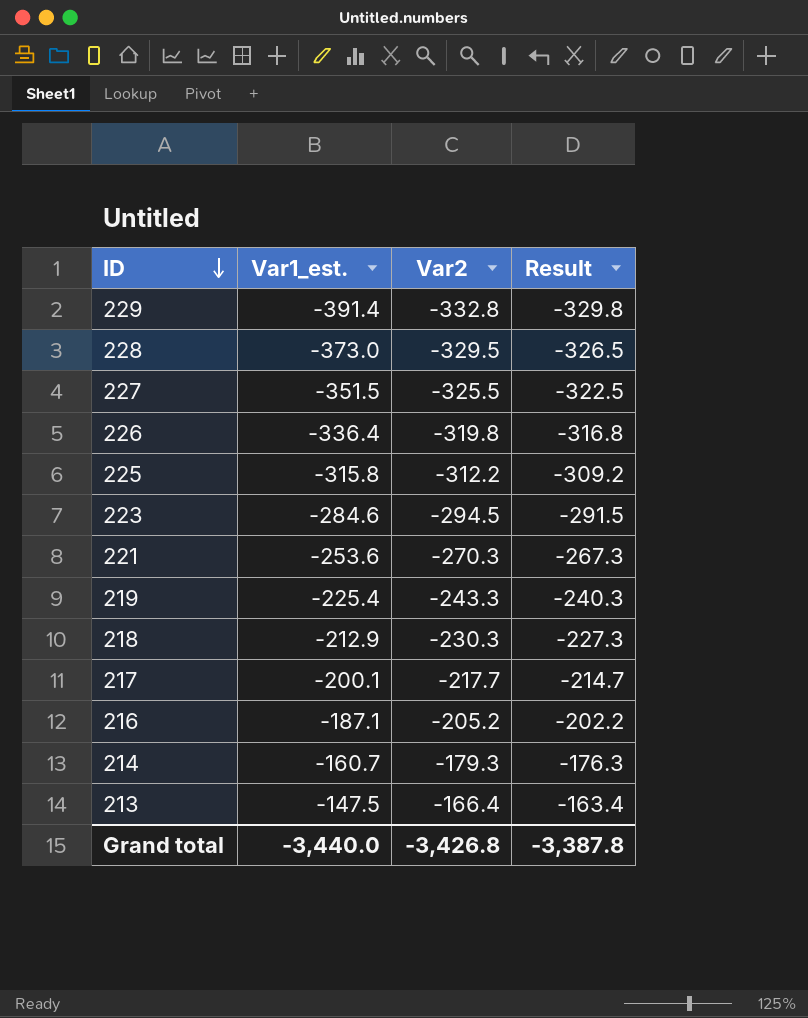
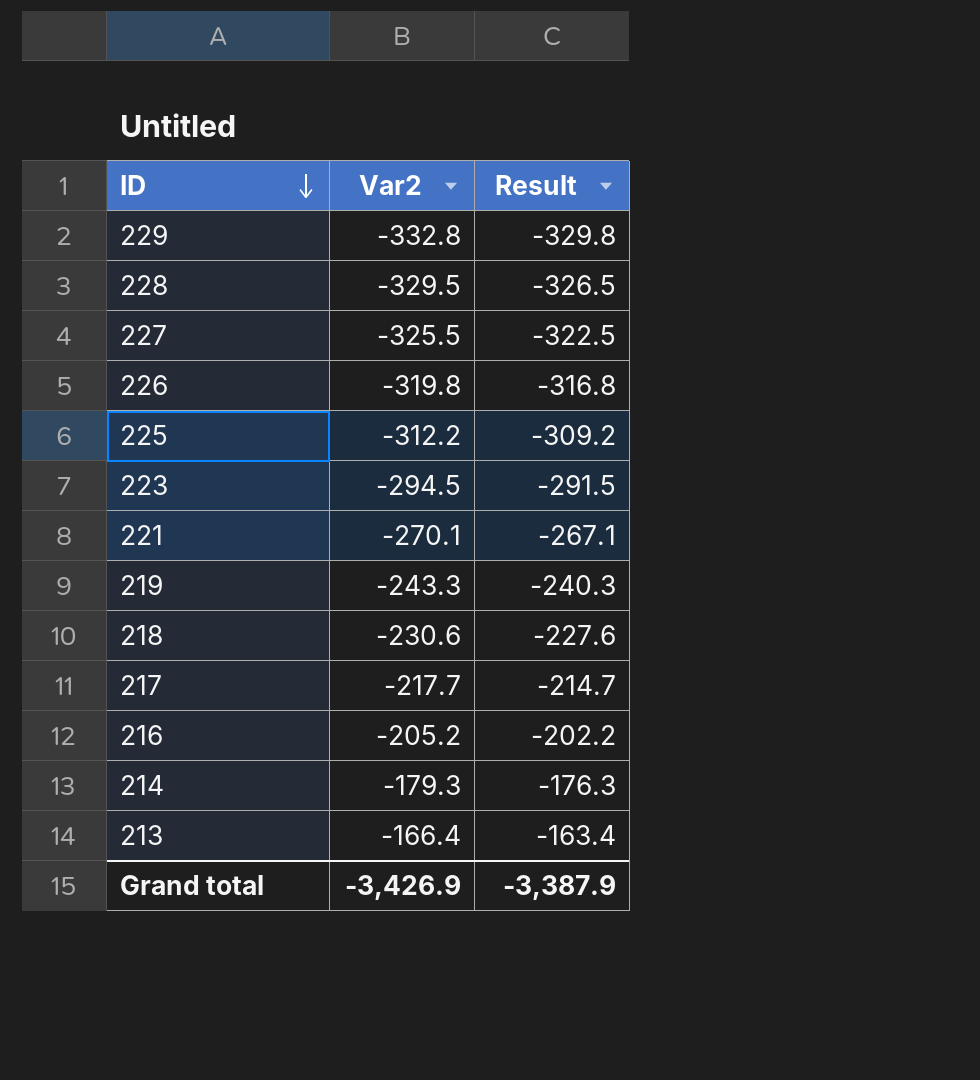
column Var1_est. | position: 2 -> none
221 | Var2: -270.3 -> -270.1
221 | Result: -267.3 -> -267.1
218 | Var2: -230.3 -> -230.6
218 | Result: -227.3 -> -227.6
Grand total | Var2: -3,426.8 -> -3,426.9
Grand total | Result: -3,387.8 -> -3,387.9

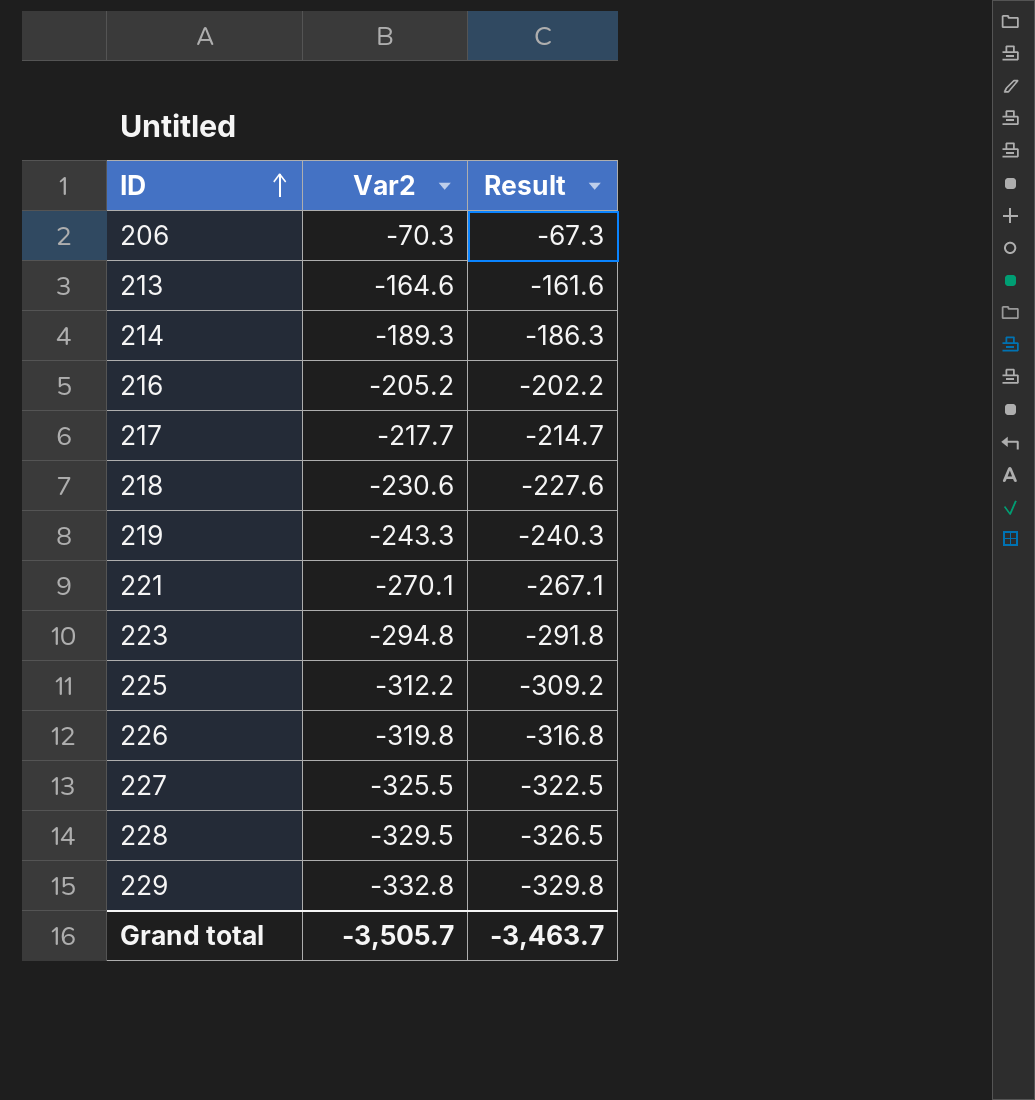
row order: ID descending -> ID ascending
row 206: none -> -70.3 | -67.3
213 | Var2: -166.4 -> -164.6
213 | Result: -163.4 -> -161.6
214 | Var2: -179.3 -> -189.3
214 | Result: -176.3 -> -186.3
223 | Var2: -294.5 -> -294.8
223 | Result: -291.5 -> -291.8
Grand total | Var2: -3,426.9 -> -3,505.7
Grand total | Result: -3,387.9 -> -3,463.7

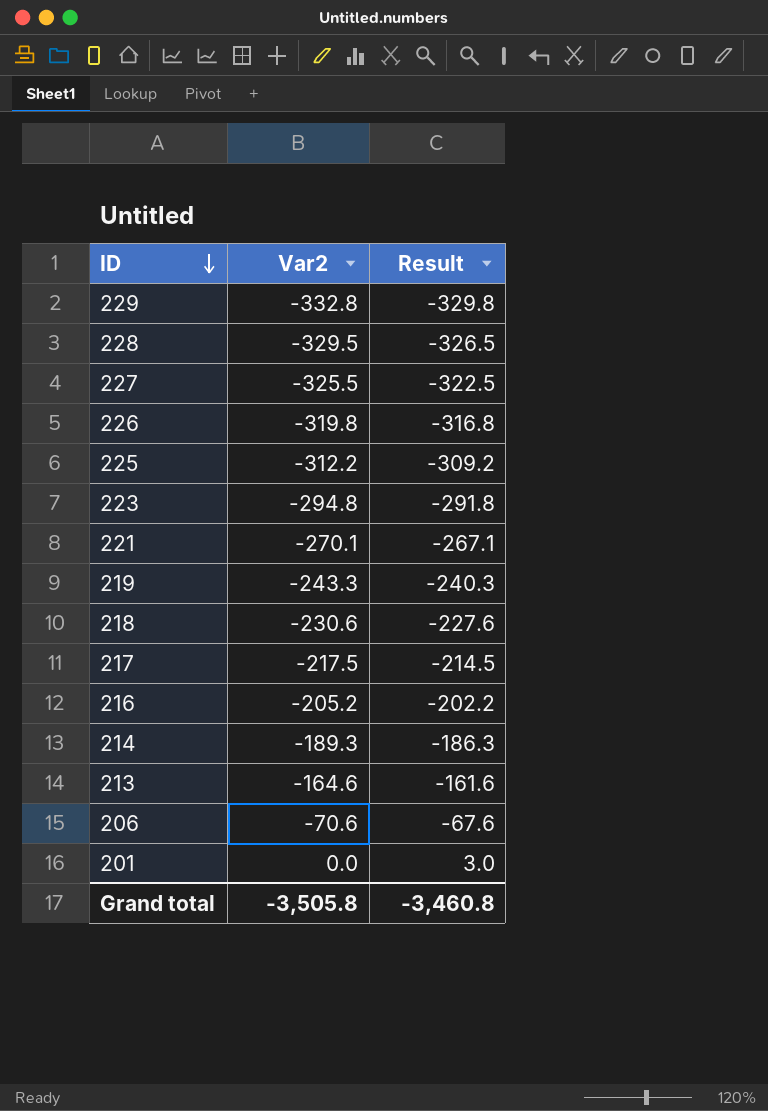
row order: ID ascending -> ID descending
217 | Var2: -217.7 -> -217.5
217 | Result: -214.7 -> -214.5
206 | Var2: -70.3 -> -70.6
206 | Result: -67.3 -> -67.6
row 201: none -> 0.0 | 3.0
Grand total | Var2: -3,505.7 -> -3,505.8
Grand total | Result: -3,463.7 -> -3,460.8

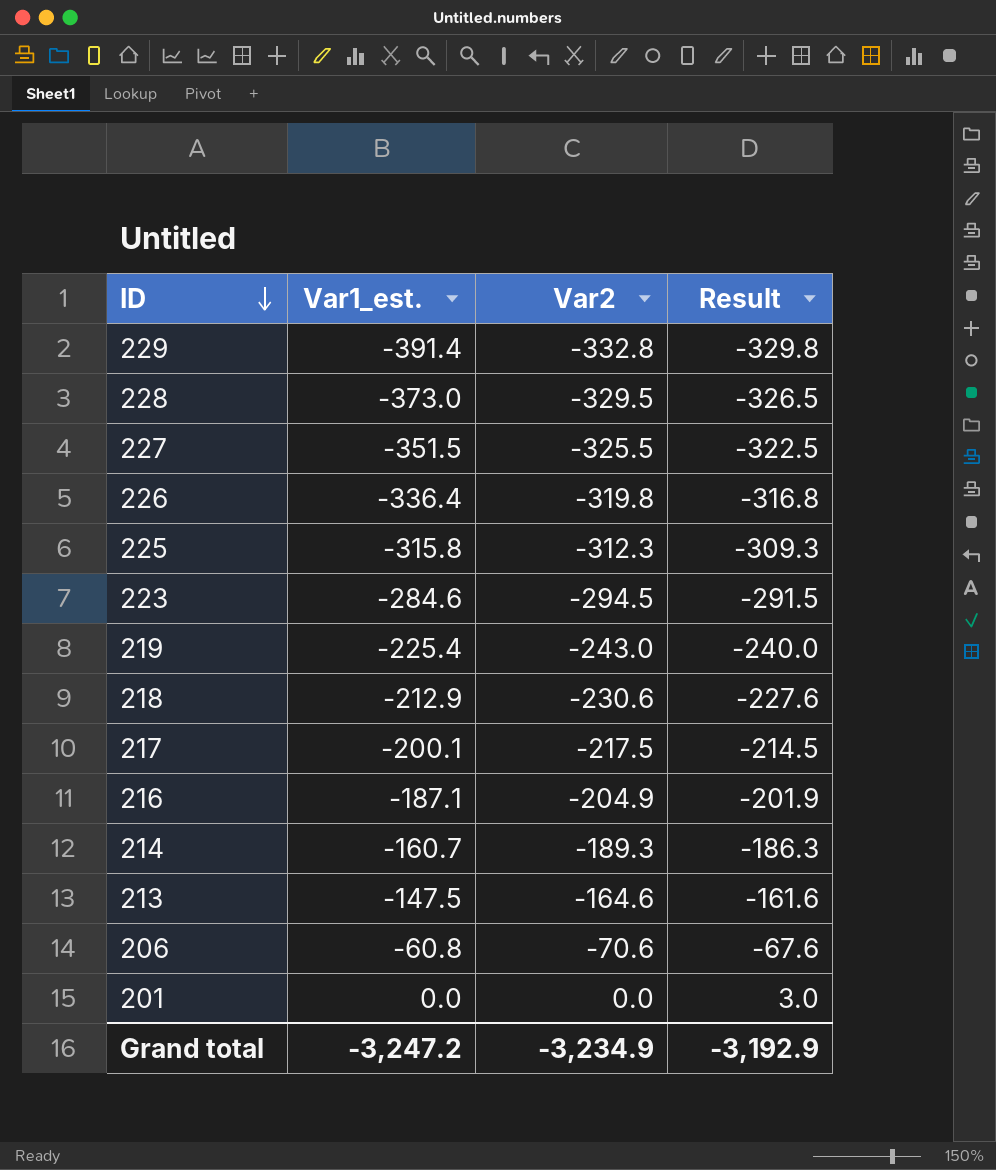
column Var1_est. | position: none -> 2
row 221: -270.1 | -267.1 -> none
225 | Var2: -312.2 -> -312.3
225 | Result: -309.2 -> -309.3
223 | Var2: -294.8 -> -294.5
223 | Result: -291.8 -> -291.5
219 | Var2: -243.3 -> -243.0
219 | Result: -240.3 -> -240.0
216 | Var2: -205.2 -> -204.9
216 | Result: -202.2 -> -201.9
Grand total | Var2: -3,505.8 -> -3,234.9
Grand total | Result: -3,460.8 -> -3,192.9

